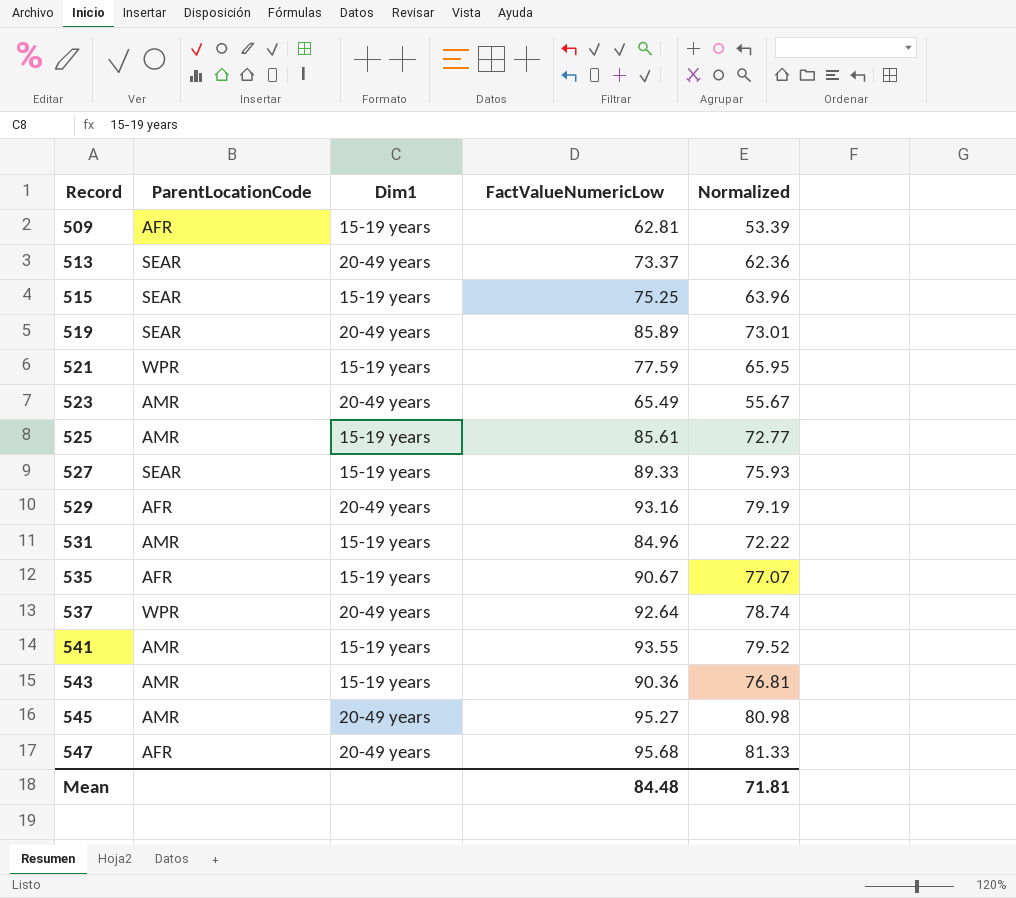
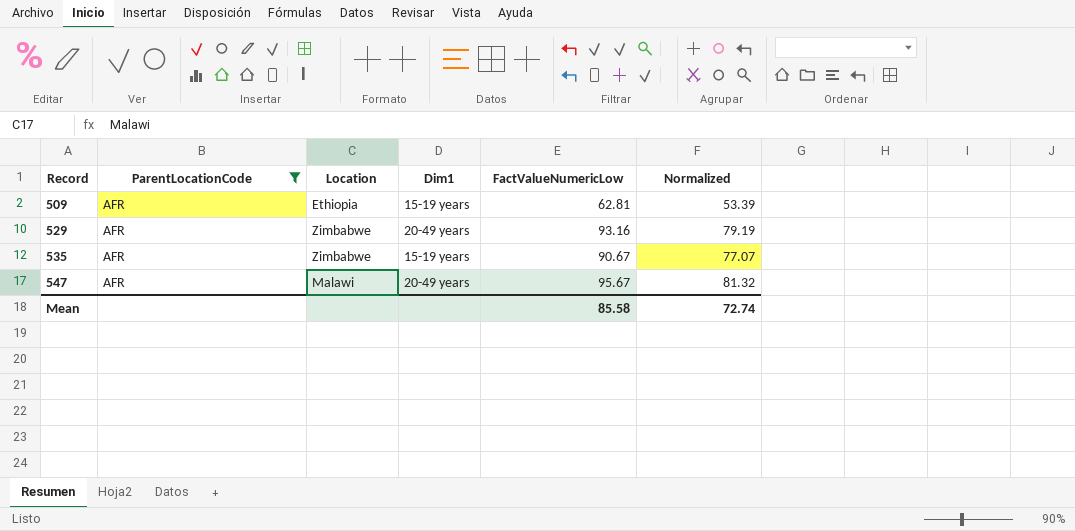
filter: none -> ParentLocationCode = AFR
column Location | position: none -> 3
547 | FactValueNumericLow: 95.68 -> 95.67
547 | Normalized: 81.33 -> 81.32
Mean | FactValueNumericLow: 84.48 -> 85.58
Mean | Normalized: 71.81 -> 72.74

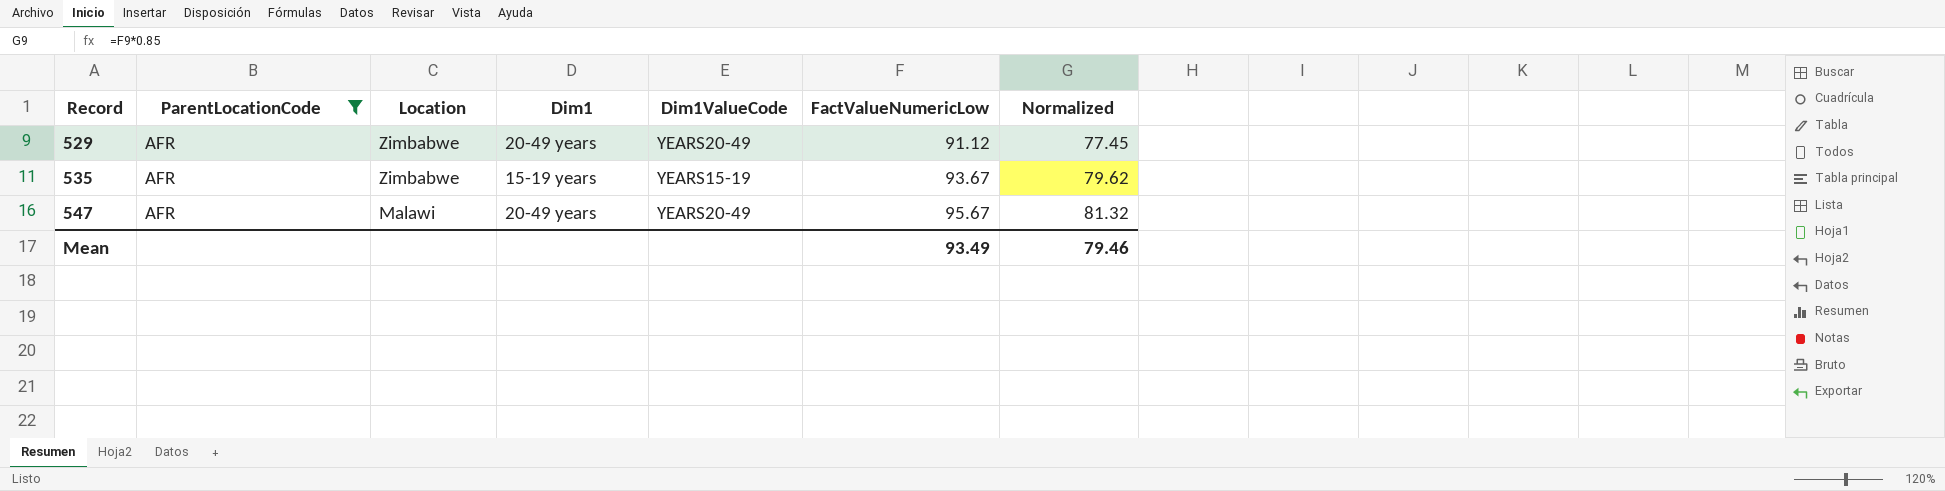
column Dim1ValueCode | position: none -> 5
row 509: AFR | Ethiopia | 15-19 years | 62.81 | 53.39 -> none
529 | FactValueNumericLow: 93.16 -> 91.12
529 | Normalized: 79.19 -> 77.45
535 | FactValueNumericLow: 90.67 -> 93.67
535 | Normalized: 77.07 -> 79.62
Mean | FactValueNumericLow: 85.58 -> 93.49
Mean | Normalized: 72.74 -> 79.46

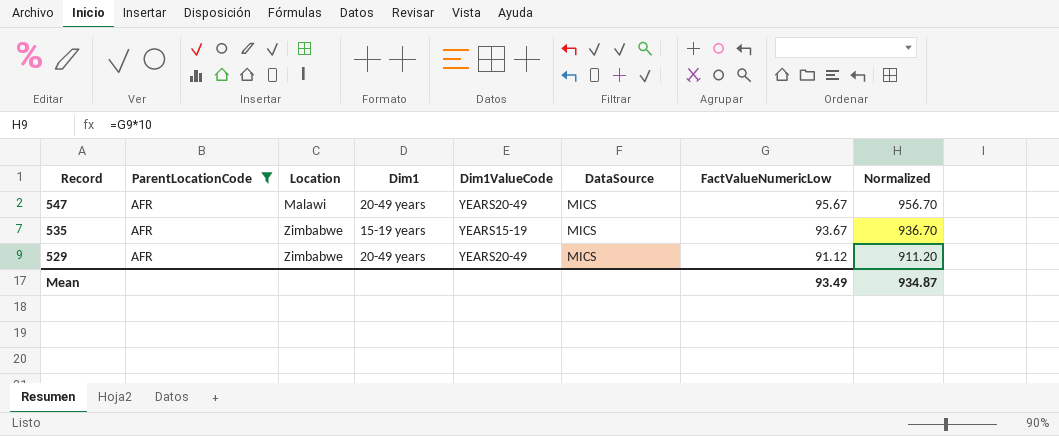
row order: Record ascending -> Record descending
column DataSource | position: none -> 6
column Normalized | formula: [FactValueNumericLow] * 0.85 -> [FactValueNumericLow] * 10
Mean | Normalized: 79.46 -> 934.87

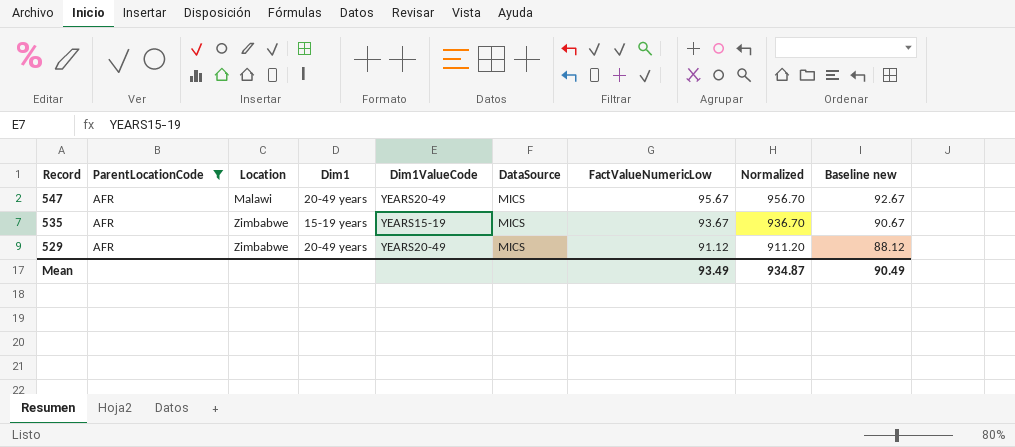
column Baseline new | formula: none -> [FactValueNumericLow] - 3

